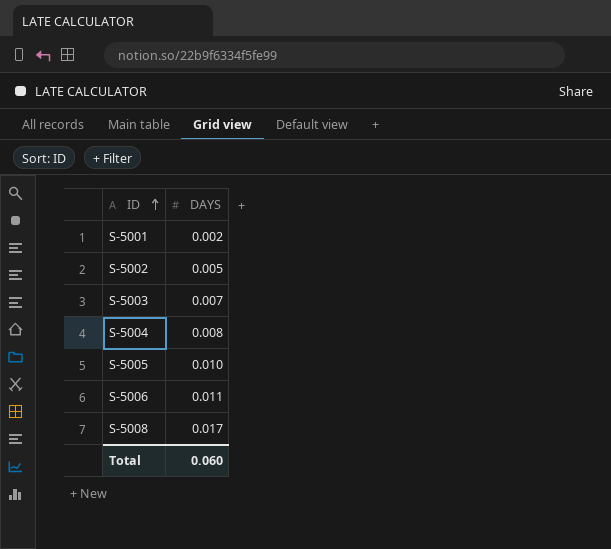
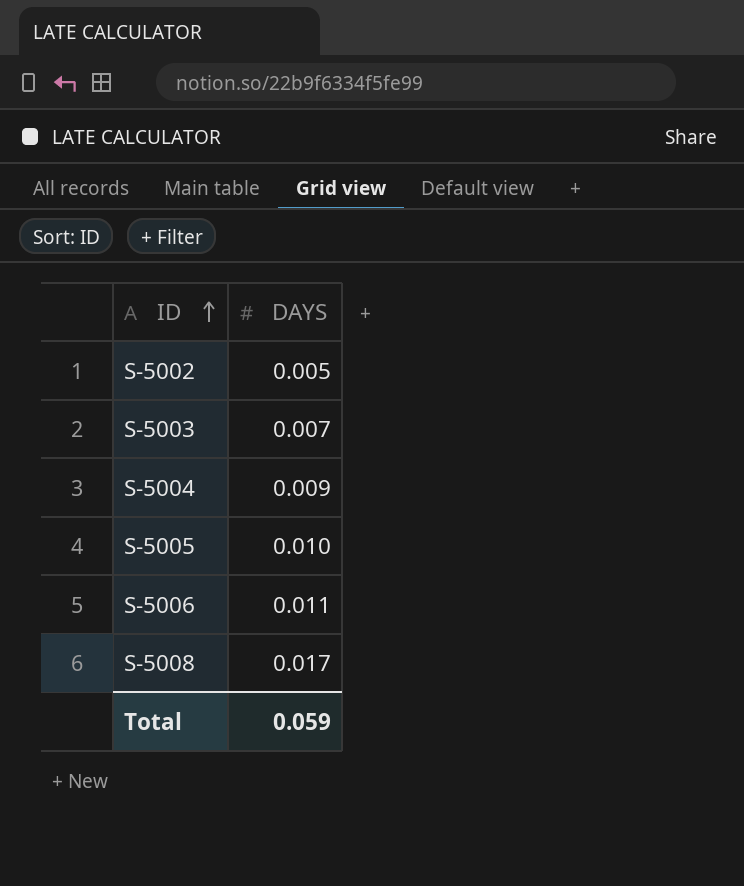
row S-5001: 0.002 -> none
S-5004 | DAYS: 0.008 -> 0.009
Total | DAYS: 0.060 -> 0.059

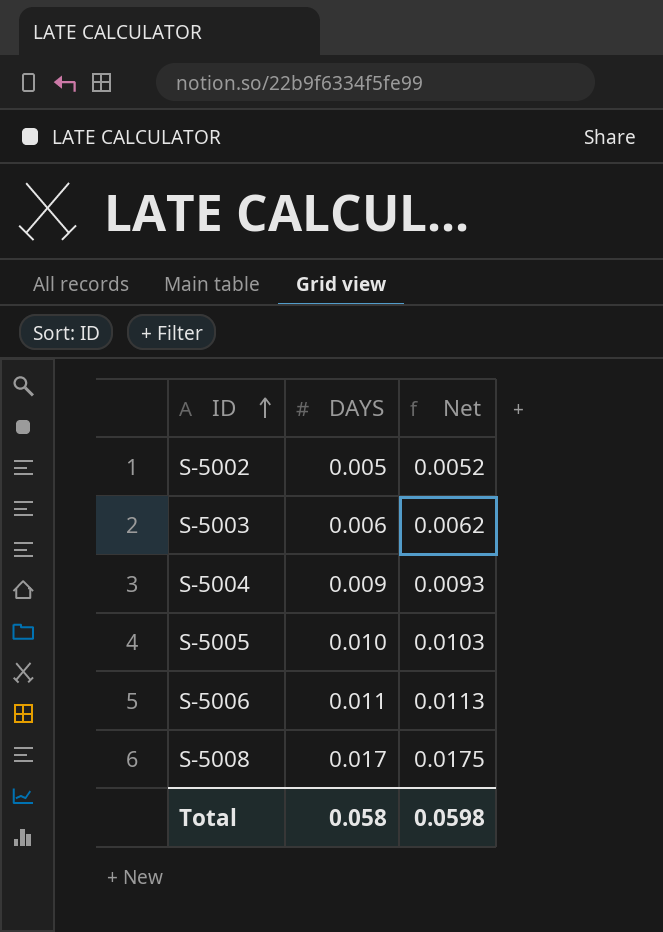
column Net | formula: none -> [DAYS] * 1.03
S-5003 | DAYS: 0.007 -> 0.006
Total | DAYS: 0.059 -> 0.058

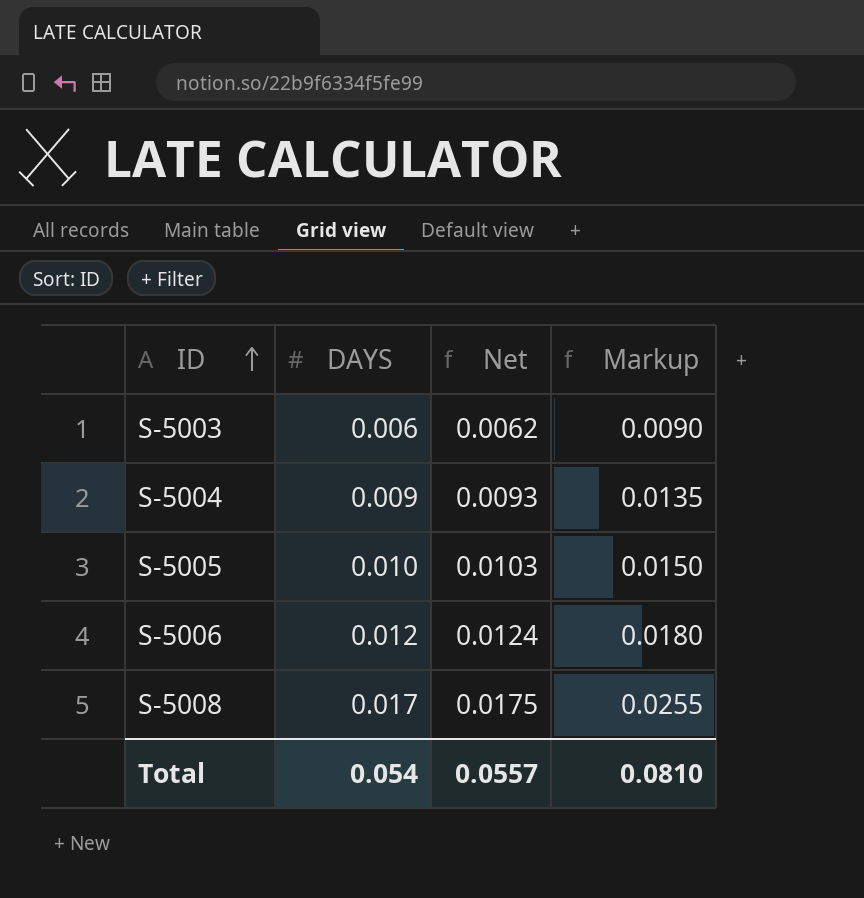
column Markup | formula: none -> [DAYS] * 1.5
row S-5002: 0.005 | 0.0052 -> none
S-5006 | DAYS: 0.011 -> 0.012
S-5006 | Net: 0.0113 -> 0.0124
Total | DAYS: 0.058 -> 0.054
Total | Net: 0.0598 -> 0.0557

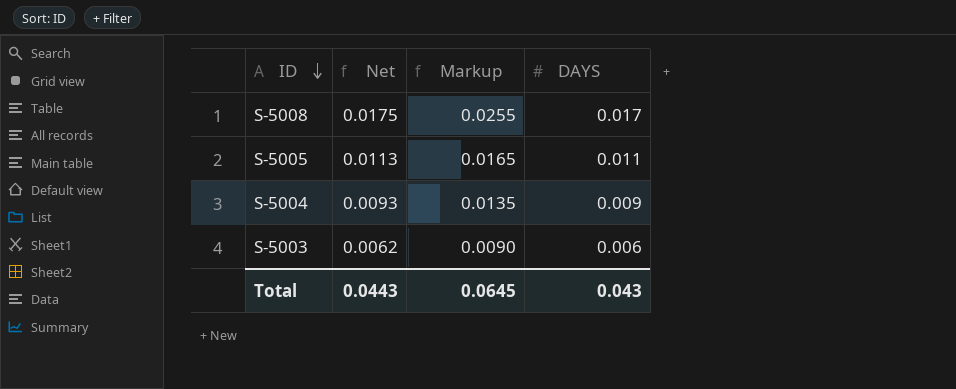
row order: ID ascending -> ID descending
column DAYS | position: 2 -> 4
row S-5006: 0.012 | 0.0124 | 0.0180 -> none
S-5005 | Net: 0.0103 -> 0.0113
S-5005 | Markup: 0.0150 -> 0.0165
S-5005 | DAYS: 0.010 -> 0.011
Total | Net: 0.0557 -> 0.0443
Total | Markup: 0.0810 -> 0.0645
Total | DAYS: 0.054 -> 0.043

